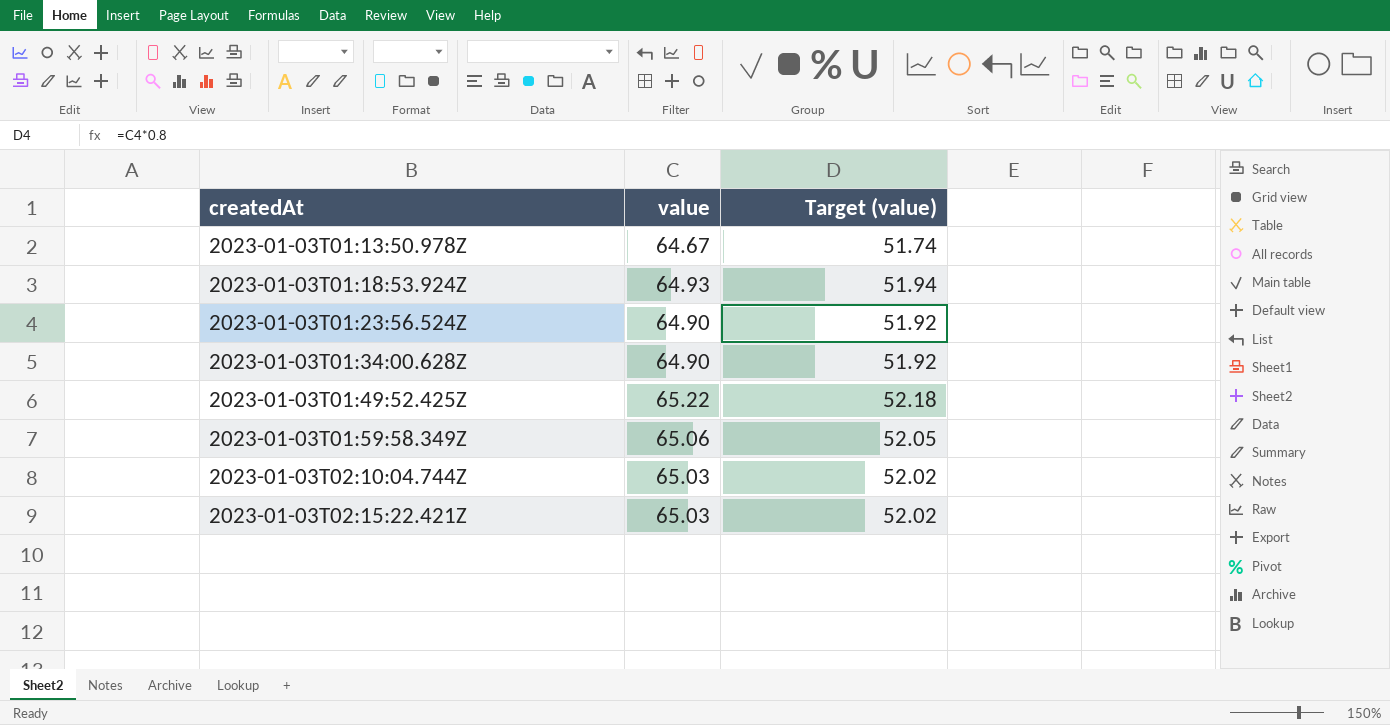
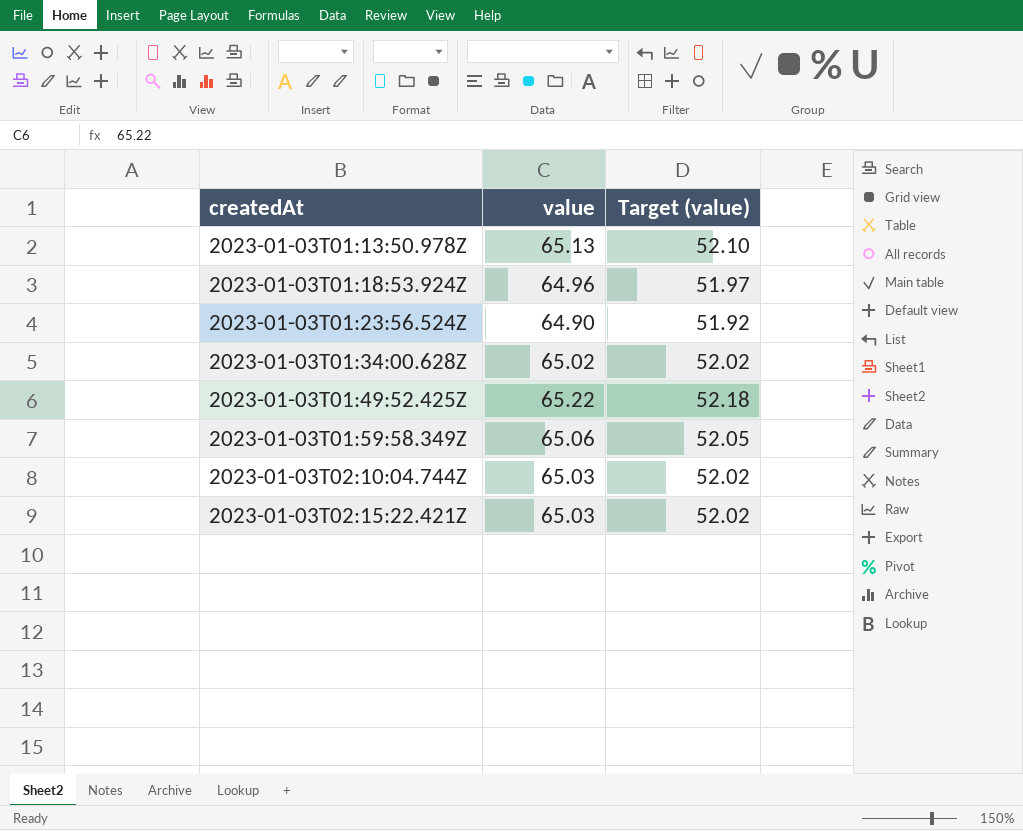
2023-01-03T01:13:50.978Z | value: 64.67 -> 65.13
2023-01-03T01:13:50.978Z | Target (value): 51.74 -> 52.10
2023-01-03T01:18:53.924Z | value: 64.93 -> 64.96
2023-01-03T01:18:53.924Z | Target (value): 51.94 -> 51.97
2023-01-03T01:34:00.628Z | value: 64.90 -> 65.02
2023-01-03T01:34:00.628Z | Target (value): 51.92 -> 52.02

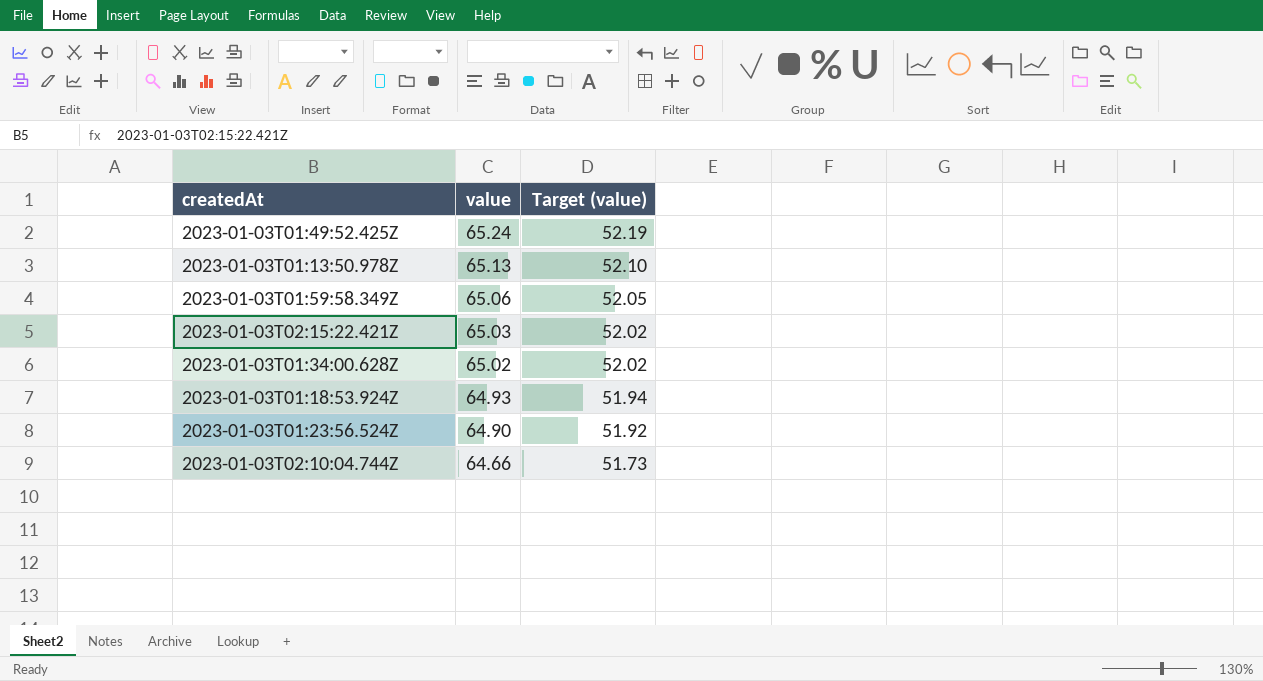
row order: createdAt ascending -> value descending
2023-01-03T01:49:52.425Z | value: 65.22 -> 65.24
2023-01-03T01:49:52.425Z | Target (value): 52.18 -> 52.19
2023-01-03T01:18:53.924Z | value: 64.96 -> 64.93
2023-01-03T01:18:53.924Z | Target (value): 51.97 -> 51.94
2023-01-03T02:10:04.744Z | value: 65.03 -> 64.66
2023-01-03T02:10:04.744Z | Target (value): 52.02 -> 51.73

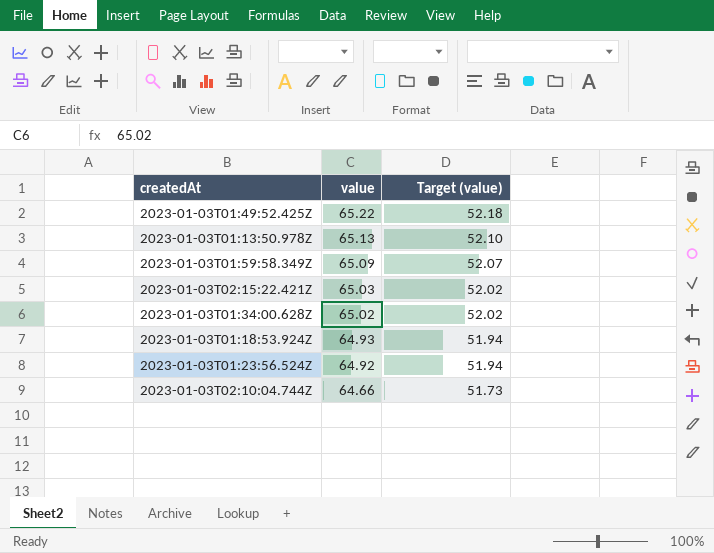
2023-01-03T01:49:52.425Z | value: 65.24 -> 65.22
2023-01-03T01:49:52.425Z | Target (value): 52.19 -> 52.18
2023-01-03T01:59:58.349Z | value: 65.06 -> 65.09
2023-01-03T01:59:58.349Z | Target (value): 52.05 -> 52.07
2023-01-03T01:23:56.524Z | value: 64.90 -> 64.92
2023-01-03T01:23:56.524Z | Target (value): 51.92 -> 51.94

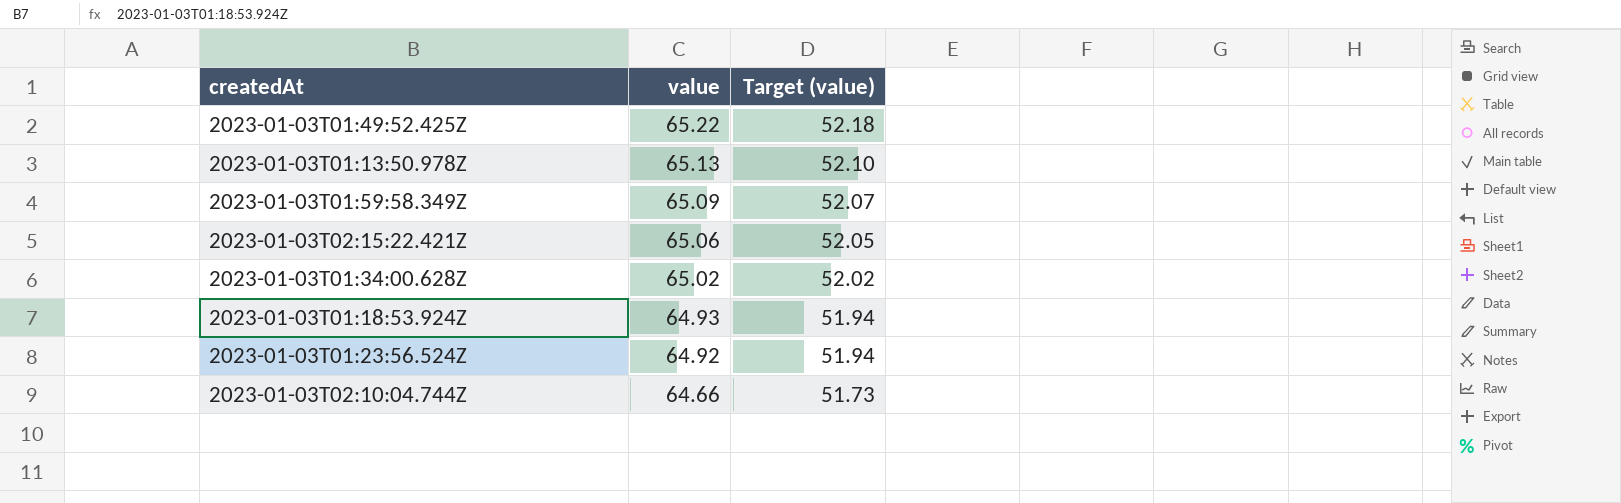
2023-01-03T02:15:22.421Z | value: 65.03 -> 65.06
2023-01-03T02:15:22.421Z | Target (value): 52.02 -> 52.05

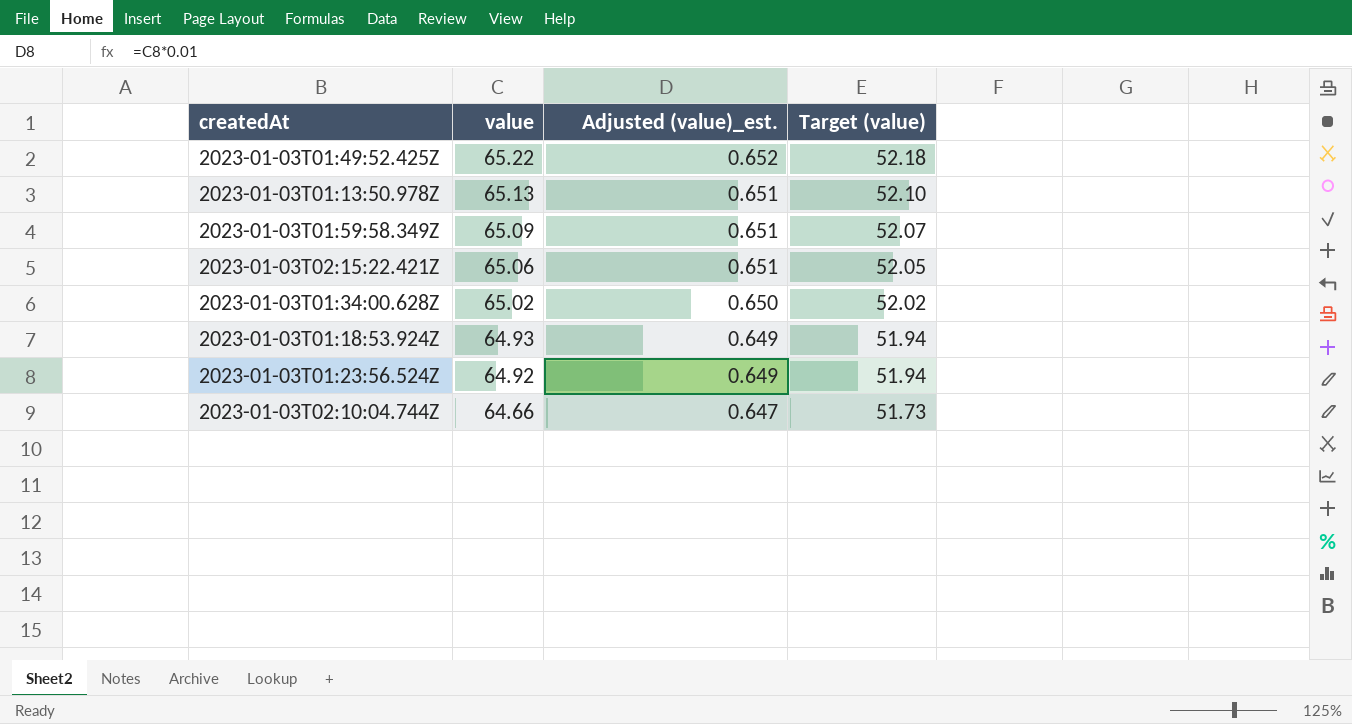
column Adjusted (value)_est. | formula: none -> [value] * 0.01

